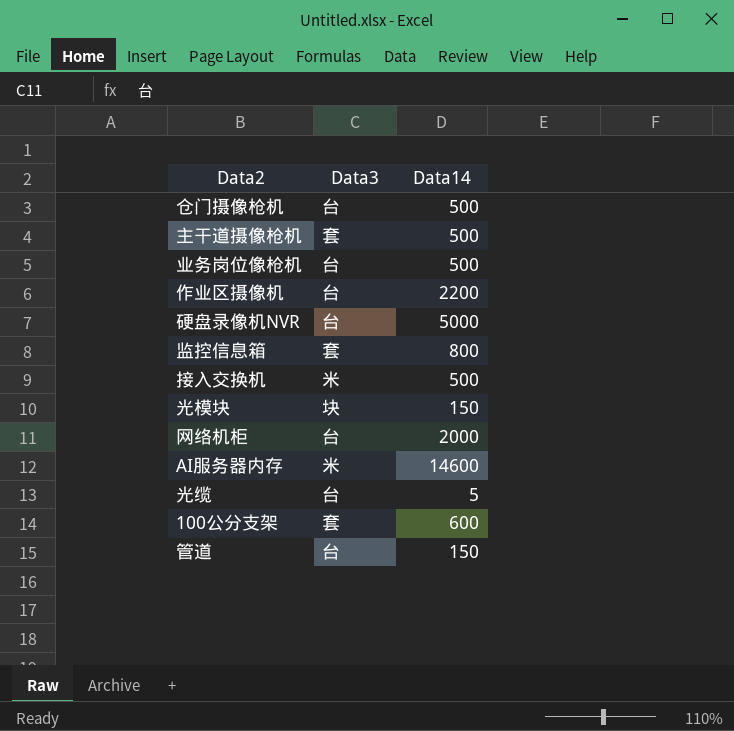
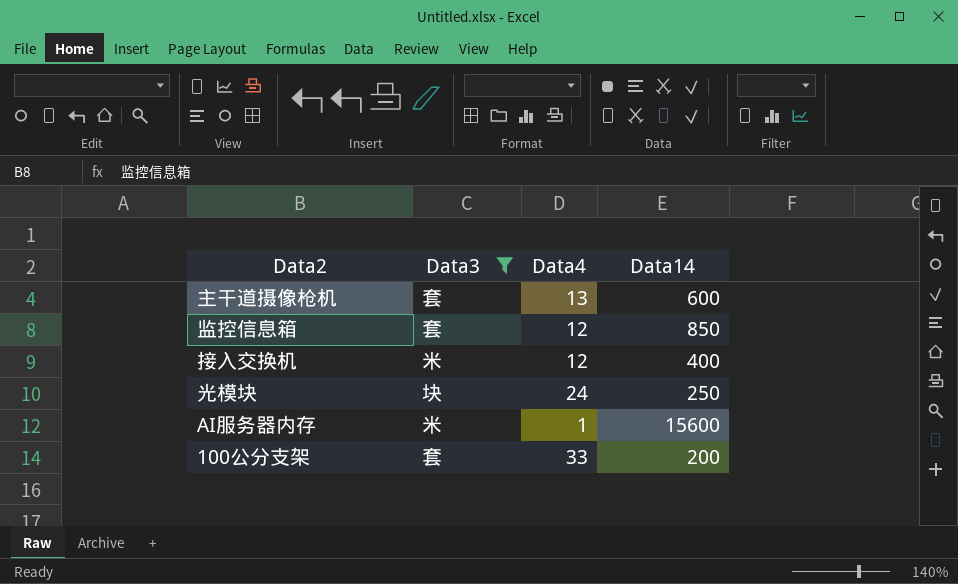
filter: none -> Data3 != 台
column Data4 | position: none -> 3
主干道摄像枪机 | Data14: 500 -> 600
监控信息箱 | Data14: 800 -> 850
接入交换机 | Data14: 500 -> 400
光模块 | Data14: 150 -> 250
AI服务器内存 | Data14: 14600 -> 15600
100公分支架 | Data14: 600 -> 200

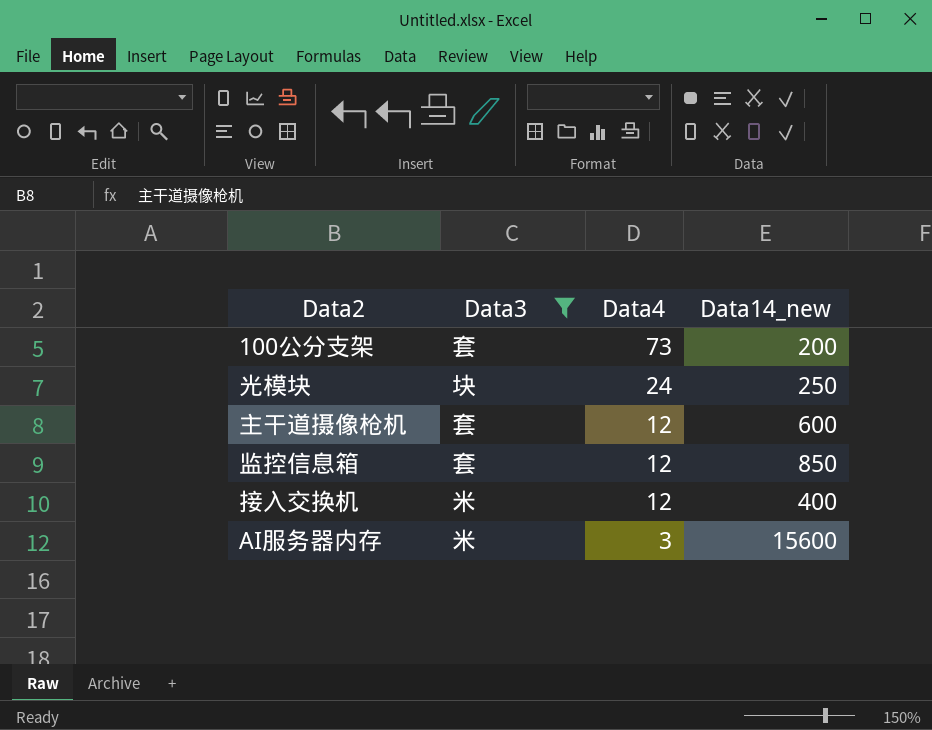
row order: none -> Data4 descending
column name: Data14 -> Data14_new
100公分支架 | Data4: 33 -> 73
主干道摄像枪机 | Data4: 13 -> 12
AI服务器内存 | Data4: 1 -> 3

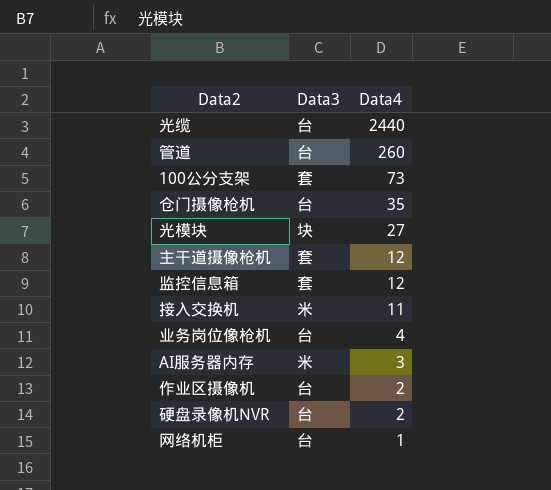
filter: Data3 != 台 -> none
column Data14_new | position: 4 -> none
光模块 | Data4: 24 -> 27
接入交换机 | Data4: 12 -> 11

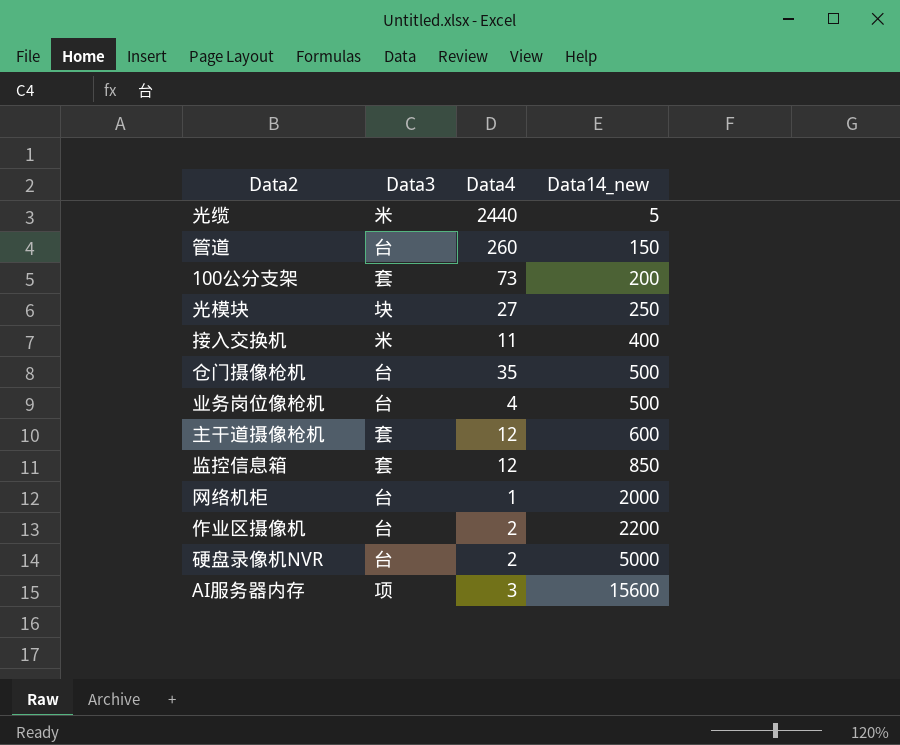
row order: Data4 descending -> Data14_new ascending
column Data14_new | position: none -> 4
光缆 | Data3: 台 -> 米
AI服务器内存 | Data3: 米 -> 项

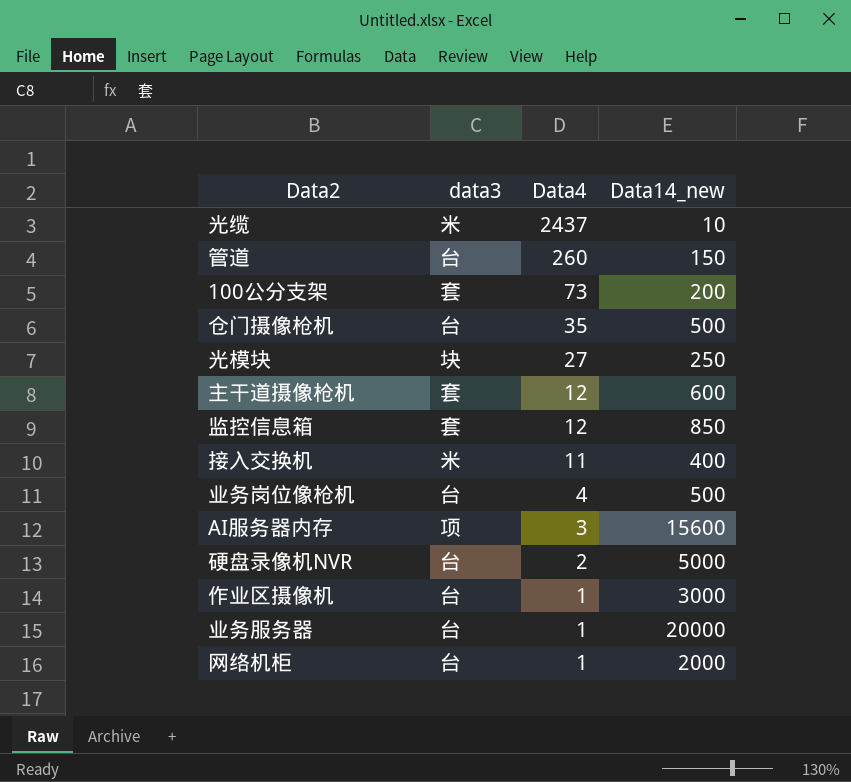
row order: Data14_new ascending -> Data4 descending
column name: Data3 -> data3
光缆 | Data4: 2440 -> 2437
光缆 | Data14_new: 5 -> 10
作业区摄像机 | Data4: 2 -> 1
作业区摄像机 | Data14_new: 2200 -> 3000
row 业务服务器: none -> 台 | 1 | 20000

